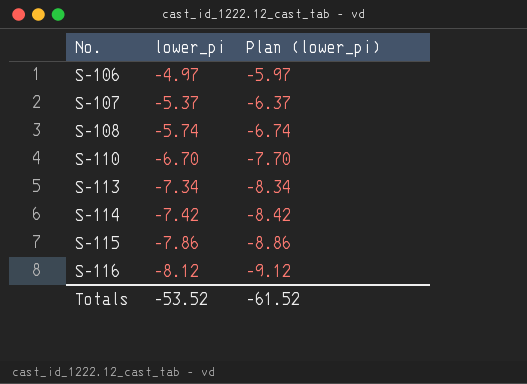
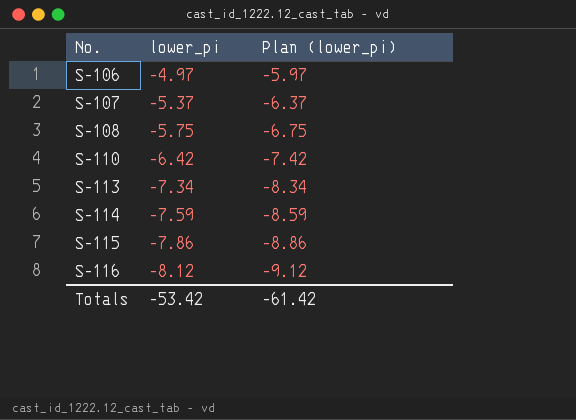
S-108 | lower_pi: -5.74 -> -5.75
S-108 | Plan (lower_pi): -6.74 -> -6.75
S-110 | lower_pi: -6.70 -> -6.42
S-110 | Plan (lower_pi): -7.70 -> -7.42
S-114 | lower_pi: -7.42 -> -7.59
S-114 | Plan (lower_pi): -8.42 -> -8.59
Totals | lower_pi: -53.52 -> -53.42
Totals | Plan (lower_pi): -61.52 -> -61.42

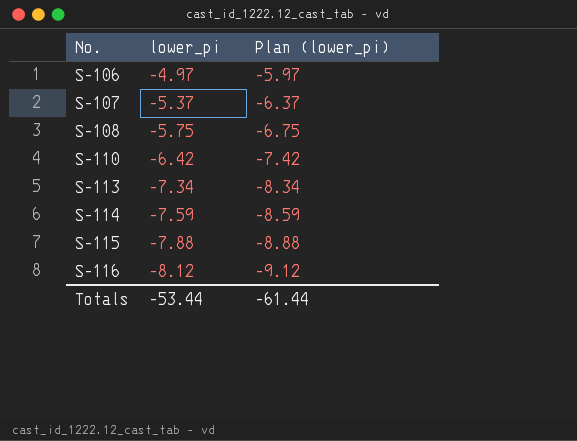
S-115 | lower_pi: -7.86 -> -7.88
S-115 | Plan (lower_pi): -8.86 -> -8.88
Totals | lower_pi: -53.42 -> -53.44
Totals | Plan (lower_pi): -61.42 -> -61.44

